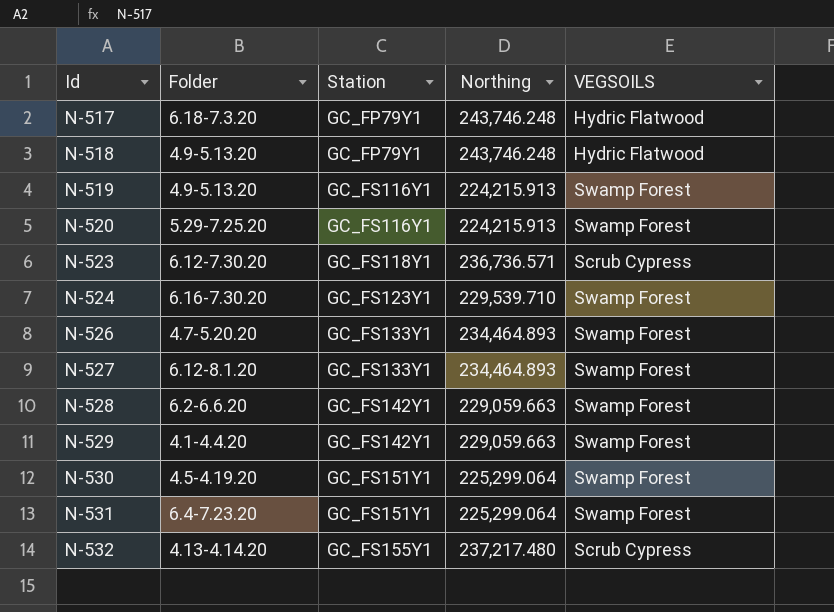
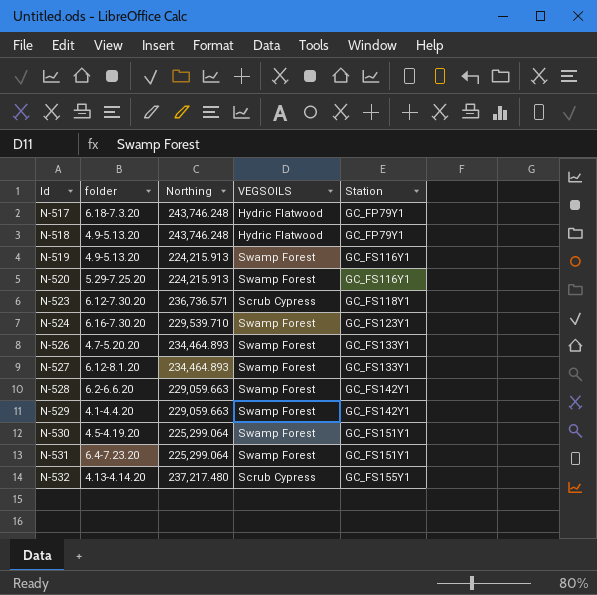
column name: Folder -> folder
column Station | position: 3 -> 5

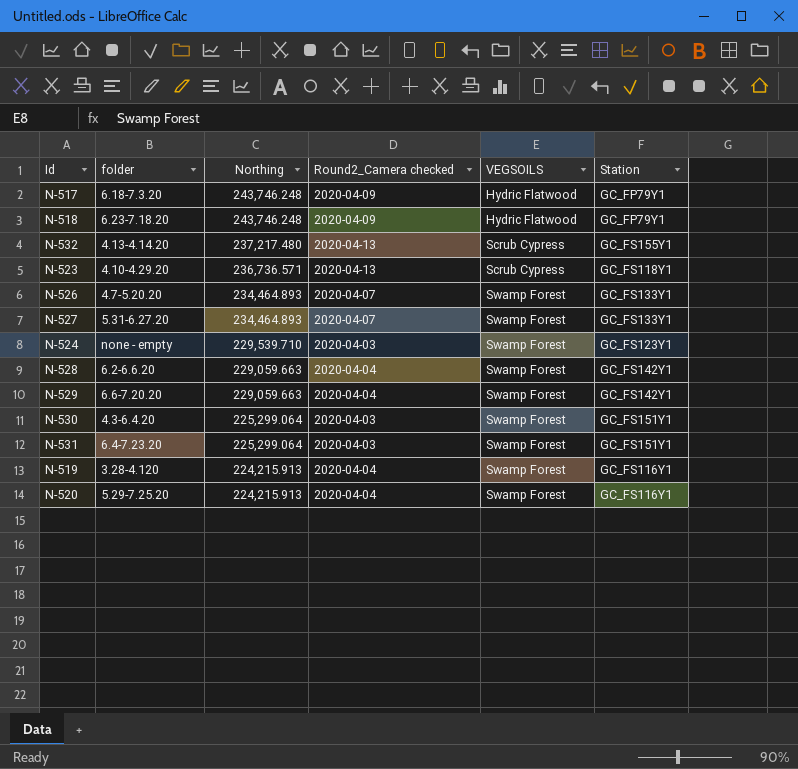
row order: Id ascending -> Northing descending
column Round2_Camera checked | position: none -> 4
N-518 | folder: 4.9-5.13.20 -> 6.23-7.18.20
N-523 | folder: 6.12-7.30.20 -> 4.10-4.29.20
N-527 | folder: 6.12-8.1.20 -> 5.31-6.27.20
N-524 | folder: 6.16-7.30.20 -> none - empty
N-529 | folder: 4.1-4.4.20 -> 6.6-7.20.20
N-530 | folder: 4.5-4.19.20 -> 4.3-6.4.20
N-519 | folder: 4.9-5.13.20 -> 3.28-4.120

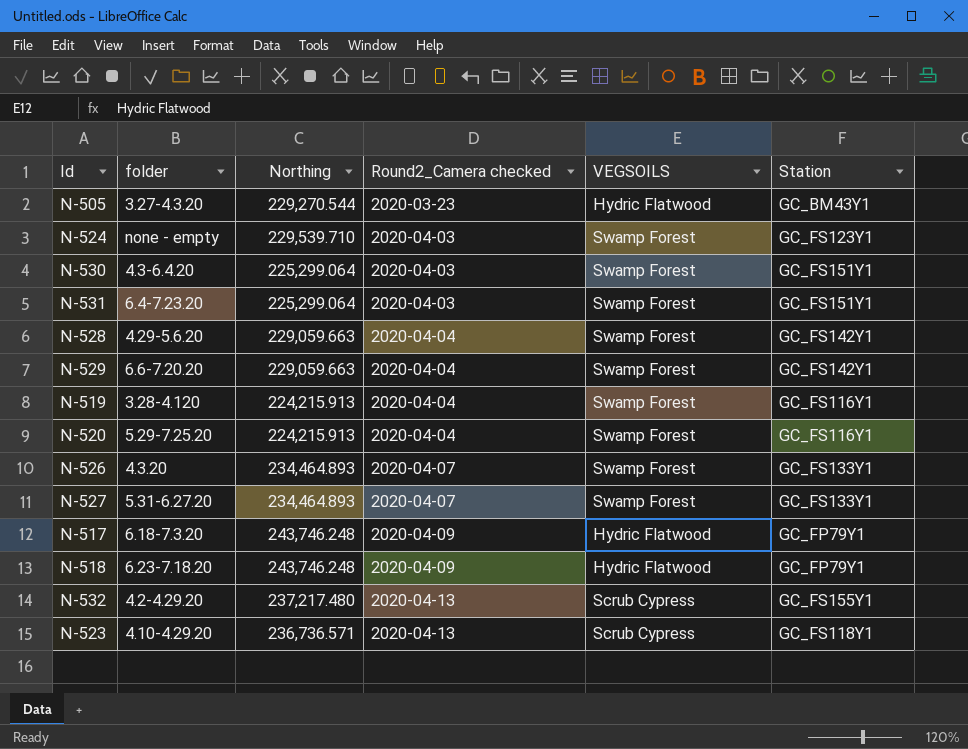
row order: Northing descending -> Round2_Camera checked ascending
row N-505: none -> 3.27-4.3.20 | 229,270.544 | 2020-03-23 | Hydric Flatwood | GC_BM43Y1
N-528 | folder: 6.2-6.6.20 -> 4.29-5.6.20
N-526 | folder: 4.7-5.20.20 -> 4.3.20
N-532 | folder: 4.13-4.14.20 -> 4.2-4.29.20

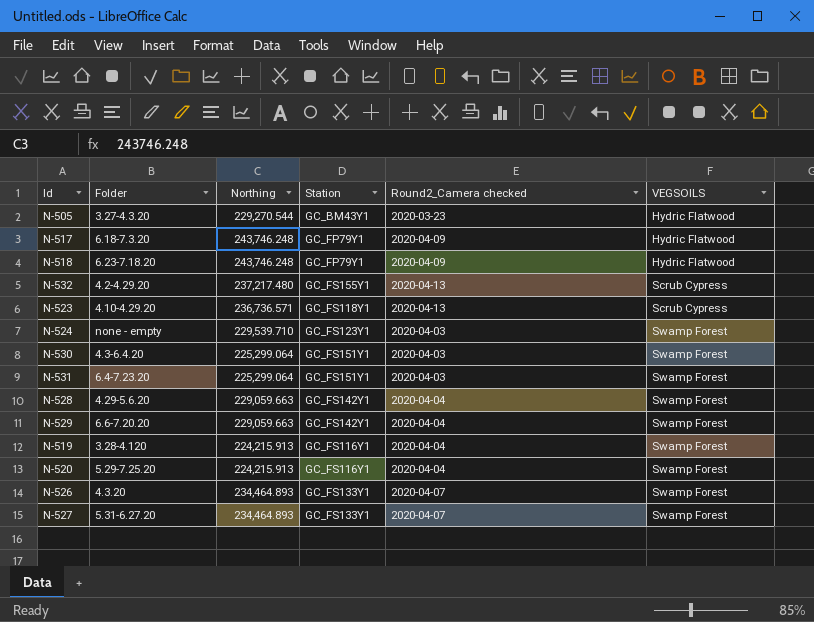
row order: Round2_Camera checked ascending -> VEGSOILS ascending
column name: folder -> Folder
column Station | position: 6 -> 4

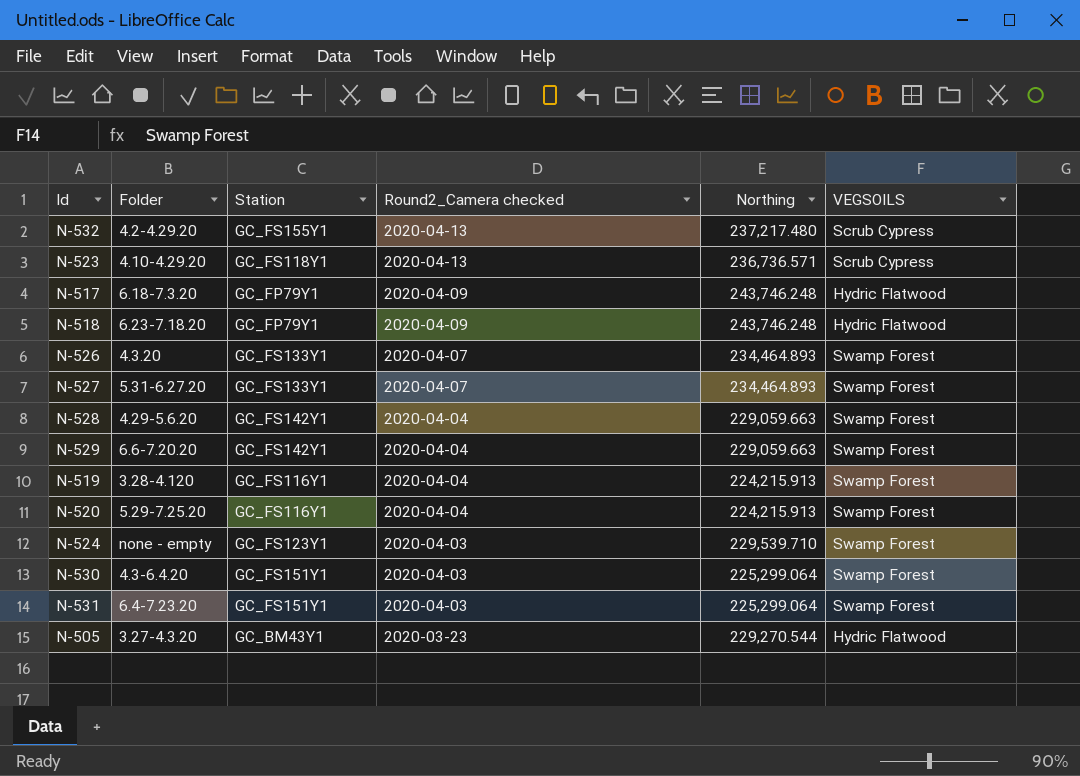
row order: VEGSOILS ascending -> Round2_Camera checked descending
column Northing | position: 3 -> 5

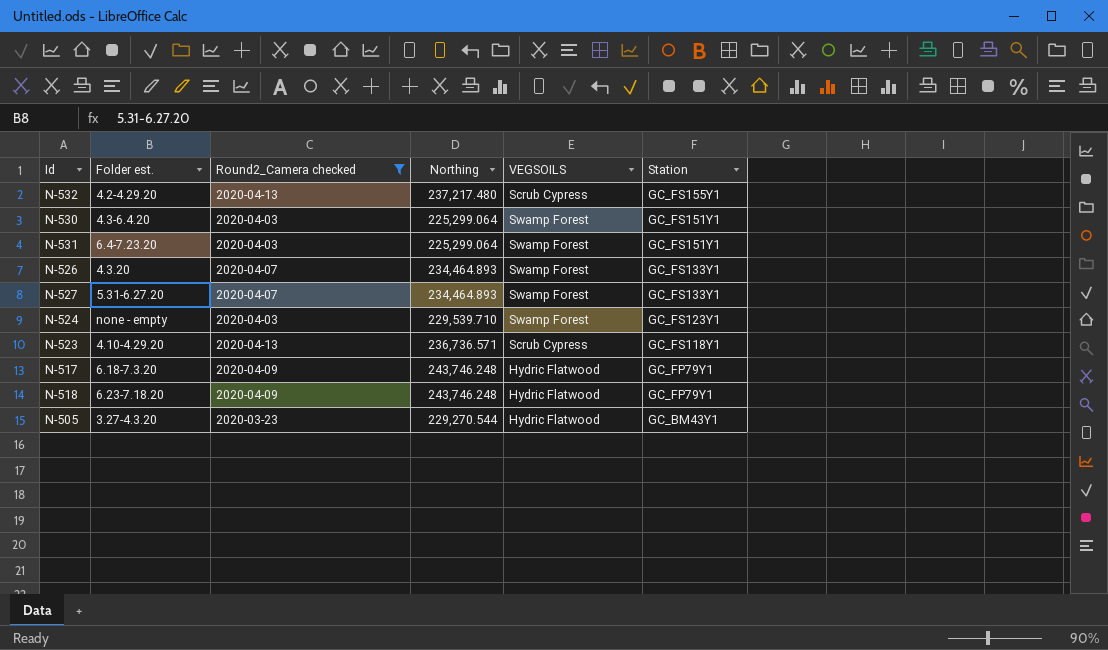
filter: none -> Round2_Camera checked != 2020-04-04
row order: Round2_Camera checked descending -> Station descending
column name: Folder -> Folder est.
column Station | position: 3 -> 6

